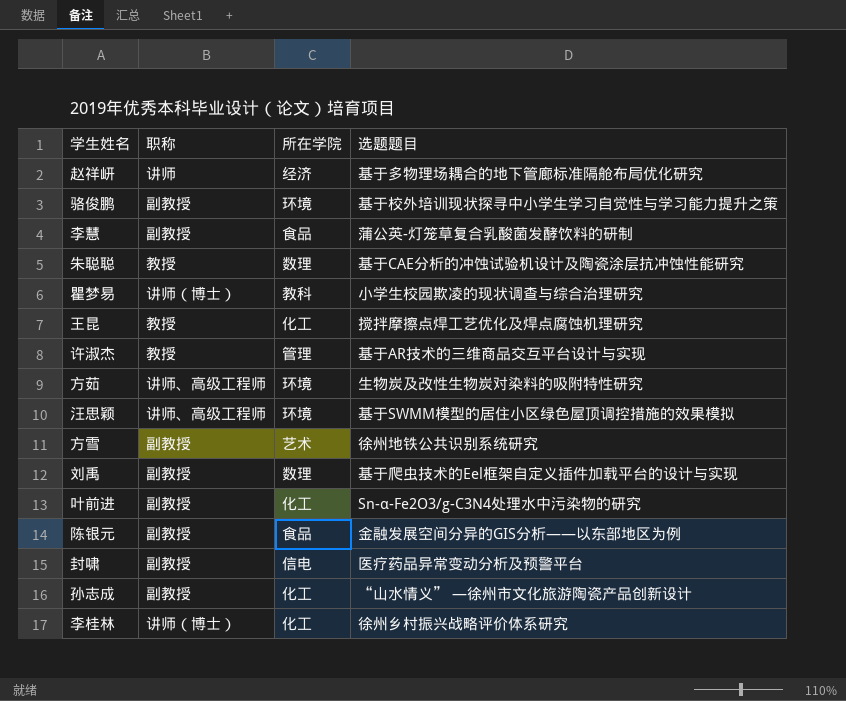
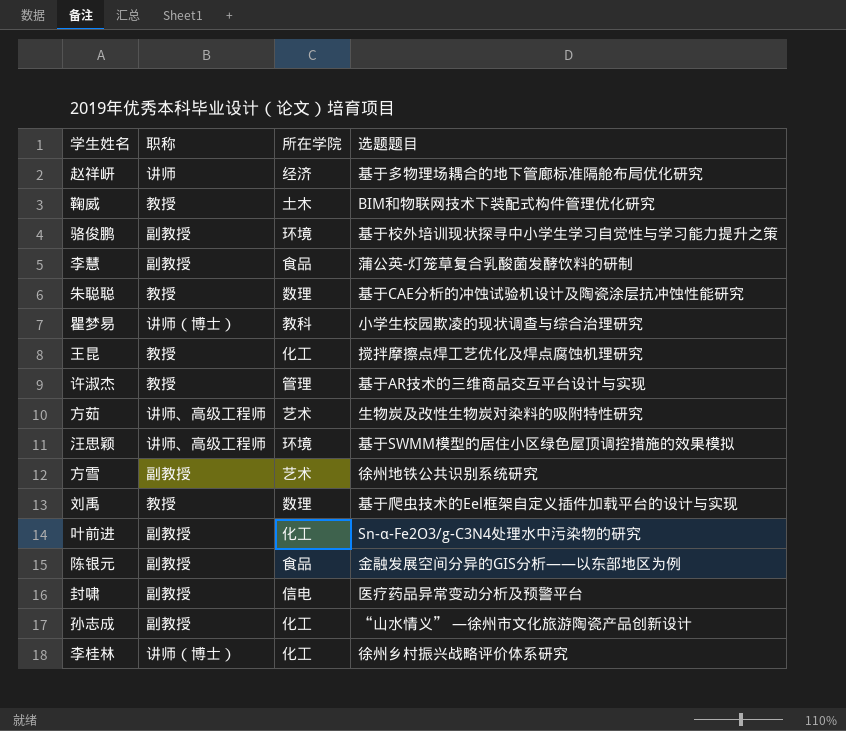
row 鞠威: none -> 教授 | 土木 | BIM和物联网技术下装配式构件管理优化研究
方茹 | 所在学院: 环境 -> 艺术
刘禹 | 职称: 副教授 -> 教授

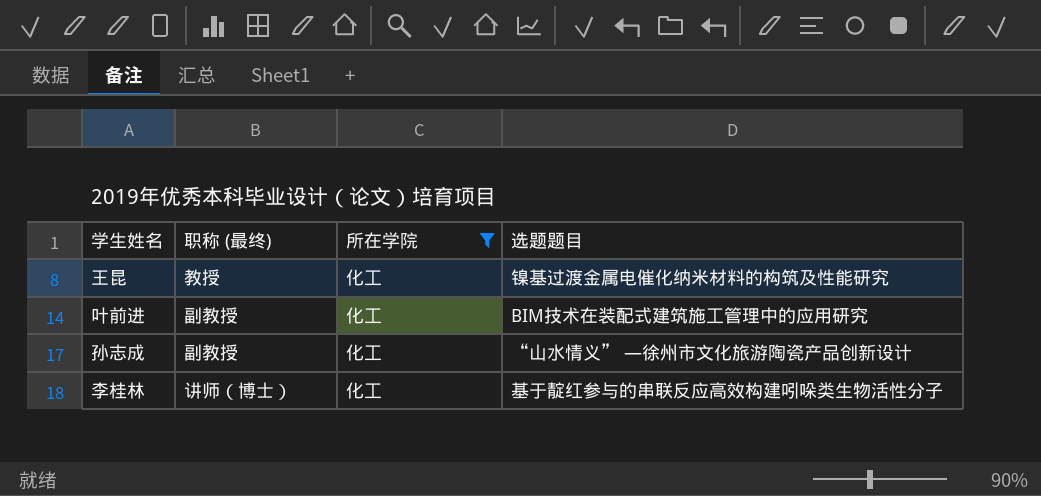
filter: none -> 所在学院 = 化工
column name: 职称 -> 职称 (最终)
王昆 | 选题题目: 搅拌摩擦点焊工艺优化及焊点腐蚀机理研究 -> 镍基过渡金属电催化纳米材料的构筑及性能研究
叶前进 | 选题题目: Sn-α-Fe2O3/g-C3N4处理水中污染物的研究 -> BIM技术在装配式建筑施工管理中的应用研究
李桂林 | 选题题目: 徐州乡村振兴战略评价体系研究 -> 基于靛红参与的串联反应高效构建吲哚类生物活性分子

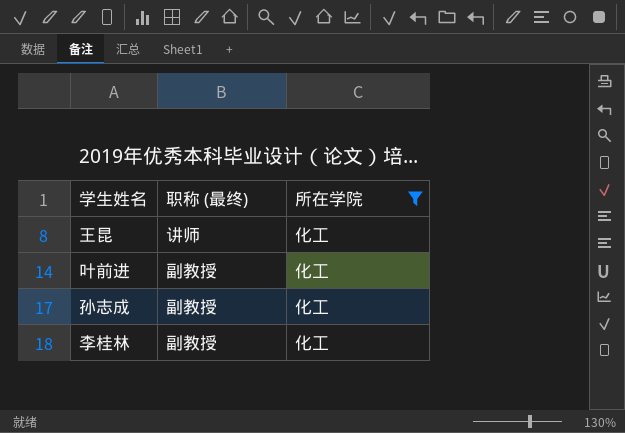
column 选题题目 | position: 4 -> none
王昆 | 职称 (最终): 教授 -> 讲师
李桂林 | 职称 (最终): 讲师（博士） -> 副教授

